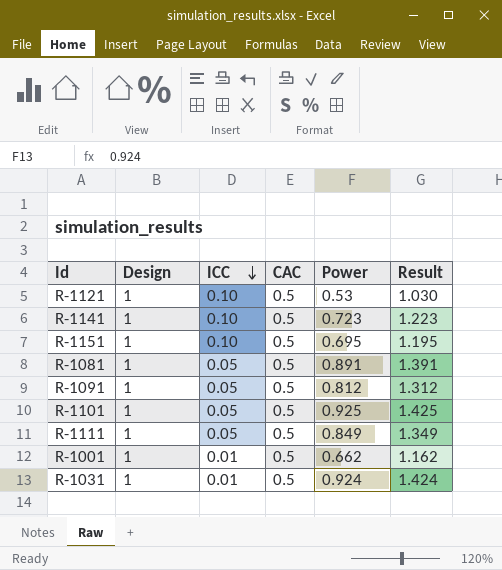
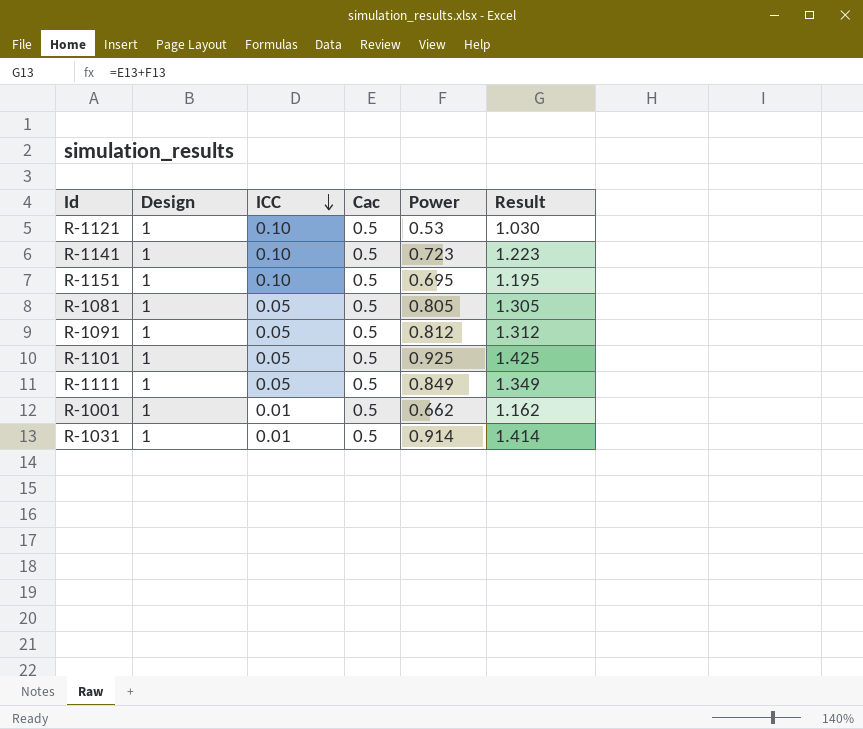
column name: CAC -> Cac
R-1081 | Power: 0.891 -> 0.805
R-1081 | Result: 1.391 -> 1.305
R-1031 | Power: 0.924 -> 0.914
R-1031 | Result: 1.424 -> 1.414

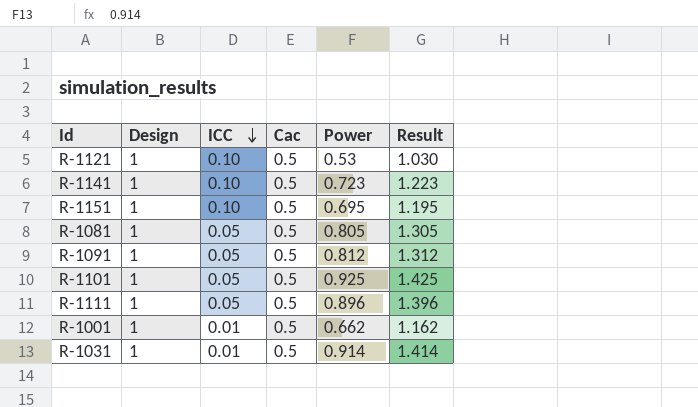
R-1111 | Power: 0.849 -> 0.896
R-1111 | Result: 1.349 -> 1.396

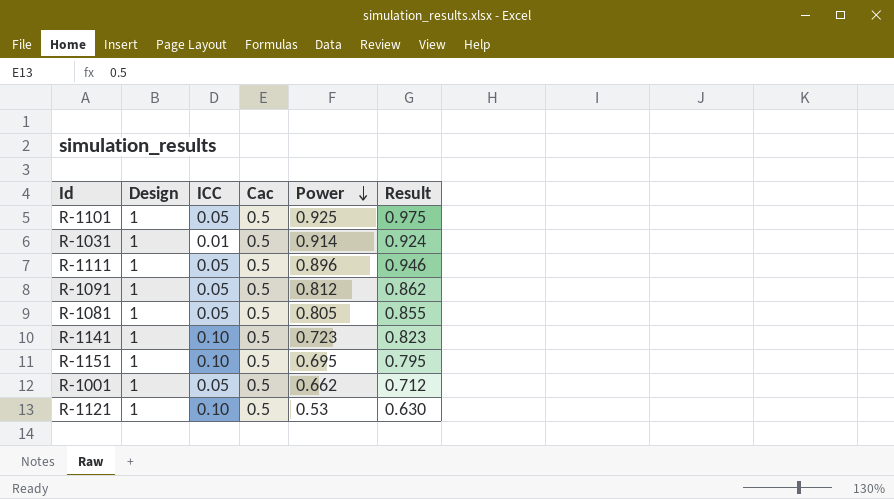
row order: ICC descending -> Power descending
column Result | formula: [Cac] + [Power] -> [ICC] + [Power]
R-1001 | ICC: 0.01 -> 0.05

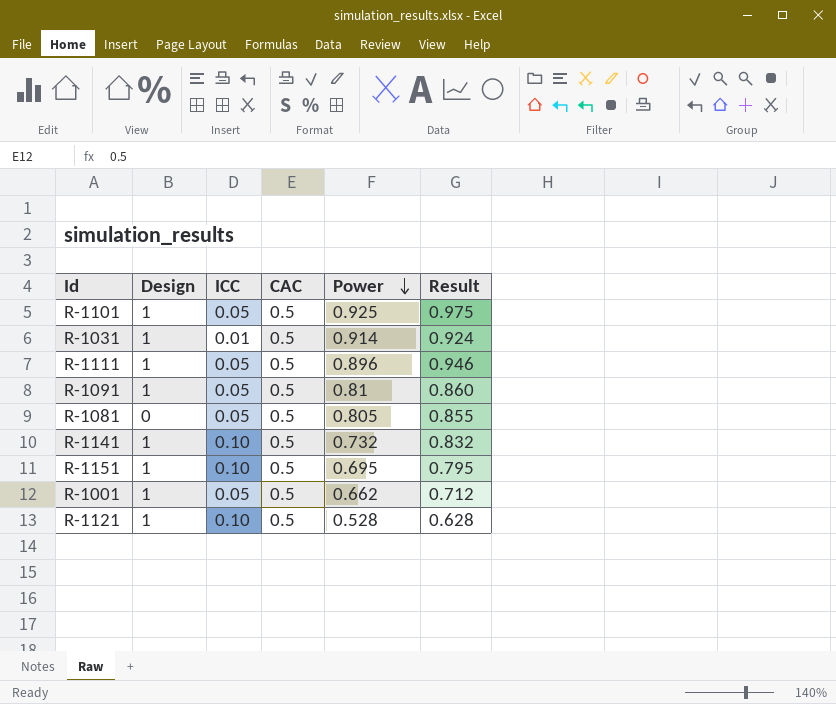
column name: Cac -> CAC
R-1091 | Power: 0.812 -> 0.81
R-1091 | Result: 0.862 -> 0.860
R-1081 | Design: 1 -> 0
R-1141 | Power: 0.723 -> 0.732
R-1141 | Result: 0.823 -> 0.832
R-1121 | Power: 0.53 -> 0.528
R-1121 | Result: 0.630 -> 0.628

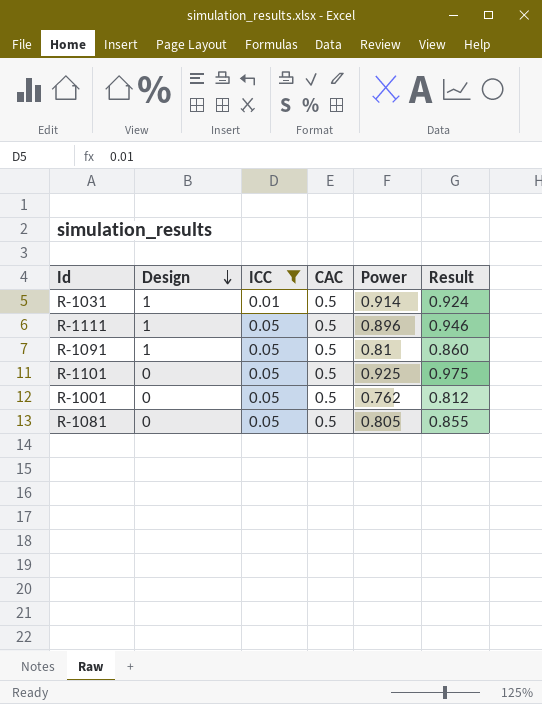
filter: none -> ICC != 0.10
row order: Power descending -> Design descending
R-1101 | Design: 1 -> 0
R-1001 | Design: 1 -> 0
R-1001 | Power: 0.662 -> 0.762
R-1001 | Result: 0.712 -> 0.812

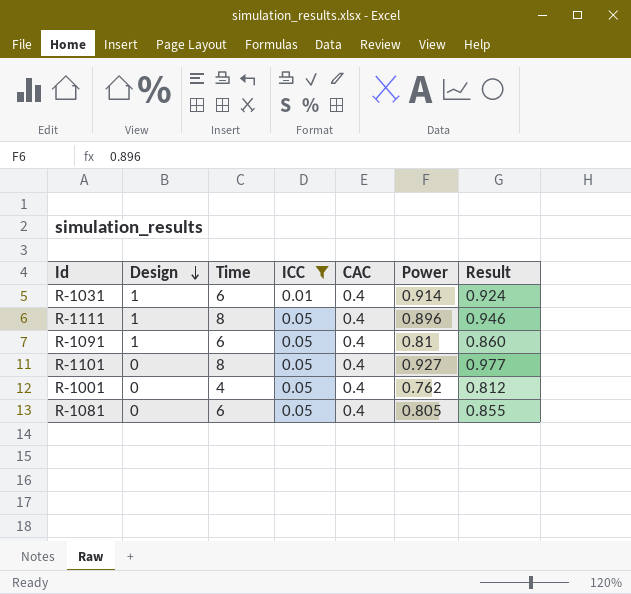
column Time | position: none -> 3
R-1031 | CAC: 0.5 -> 0.4
R-1111 | CAC: 0.5 -> 0.4
R-1091 | CAC: 0.5 -> 0.4
R-1101 | CAC: 0.5 -> 0.4
R-1101 | Power: 0.925 -> 0.927
R-1101 | Result: 0.975 -> 0.977
R-1001 | CAC: 0.5 -> 0.4
R-1081 | CAC: 0.5 -> 0.4

